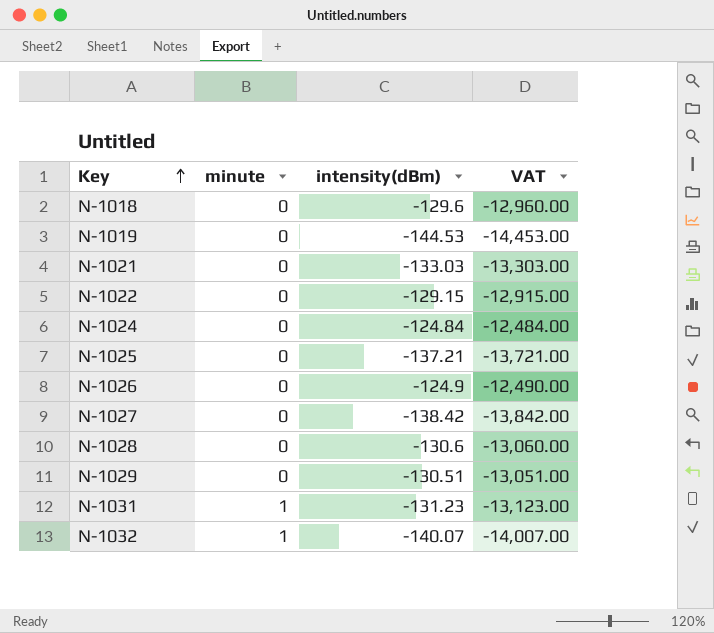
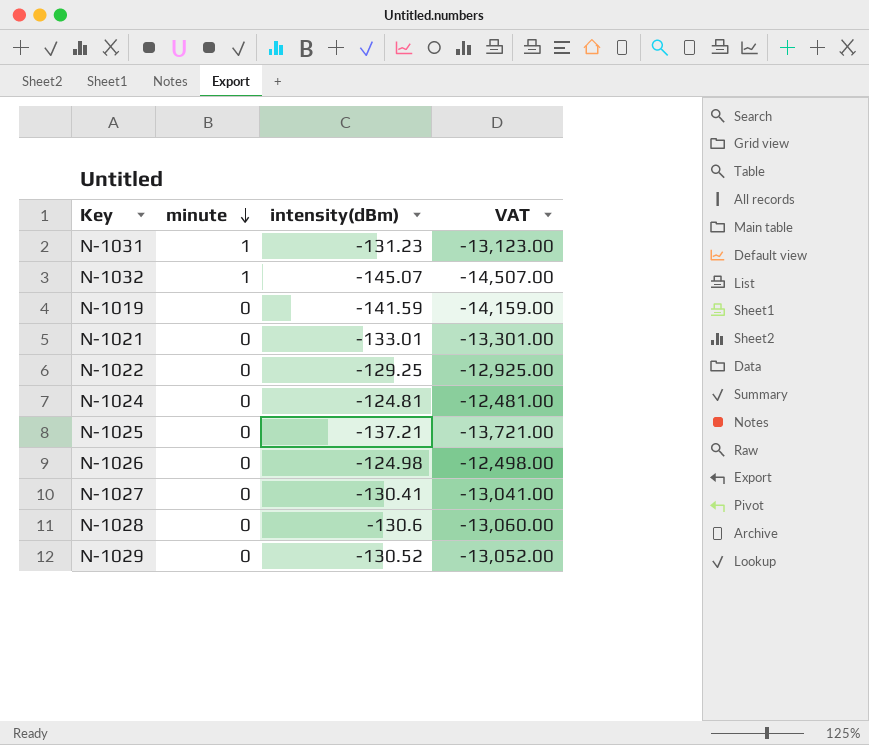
row order: Key ascending -> minute descending
row N-1018: 0 | -129.6 | -12,960.00 -> none
N-1032 | intensity(dBm): -140.07 -> -145.07
N-1032 | VAT: -14,007.00 -> -14,507.00
N-1019 | intensity(dBm): -144.53 -> -141.59
N-1019 | VAT: -14,453.00 -> -14,159.00
N-1021 | intensity(dBm): -133.03 -> -133.01
N-1021 | VAT: -13,303.00 -> -13,301.00
N-1022 | intensity(dBm): -129.15 -> -129.25
N-1022 | VAT: -12,915.00 -> -12,925.00
N-1024 | intensity(dBm): -124.84 -> -124.81
N-1024 | VAT: -12,484.00 -> -12,481.00
N-1026 | intensity(dBm): -124.9 -> -124.98
N-1026 | VAT: -12,490.00 -> -12,498.00
N-1027 | intensity(dBm): -138.42 -> -130.41
N-1027 | VAT: -13,842.00 -> -13,041.00
N-1029 | intensity(dBm): -130.51 -> -130.52
N-1029 | VAT: -13,051.00 -> -13,052.00

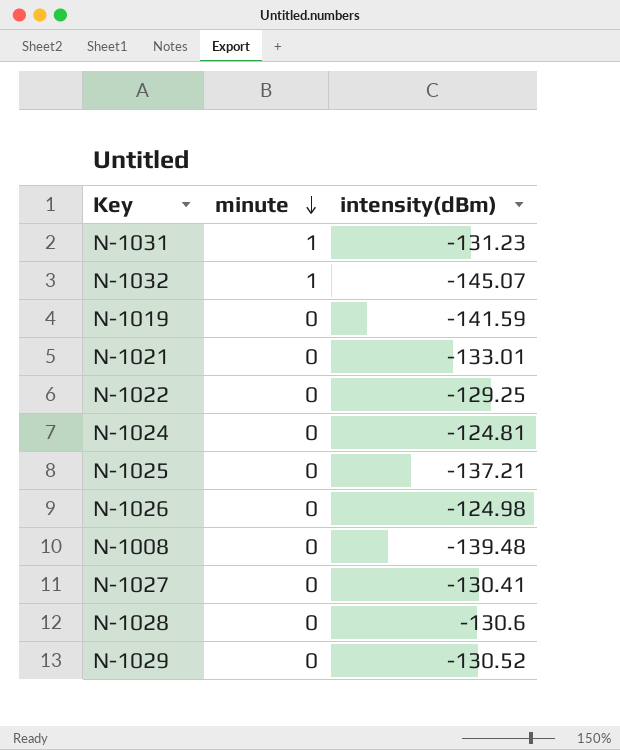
column VAT | formula: [intensity(dBm)] * 100 -> none
row N-1008: none -> 0 | -139.48

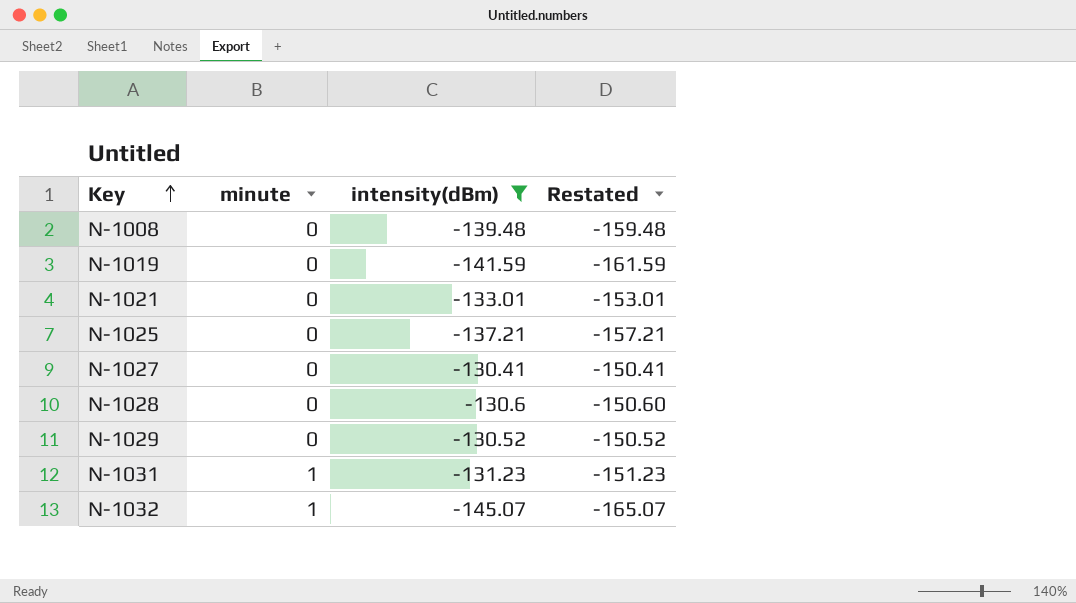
filter: none -> intensity(dBm) <= -130.41
row order: minute descending -> Key ascending
column Restated | formula: none -> [intensity(dBm)] - 20

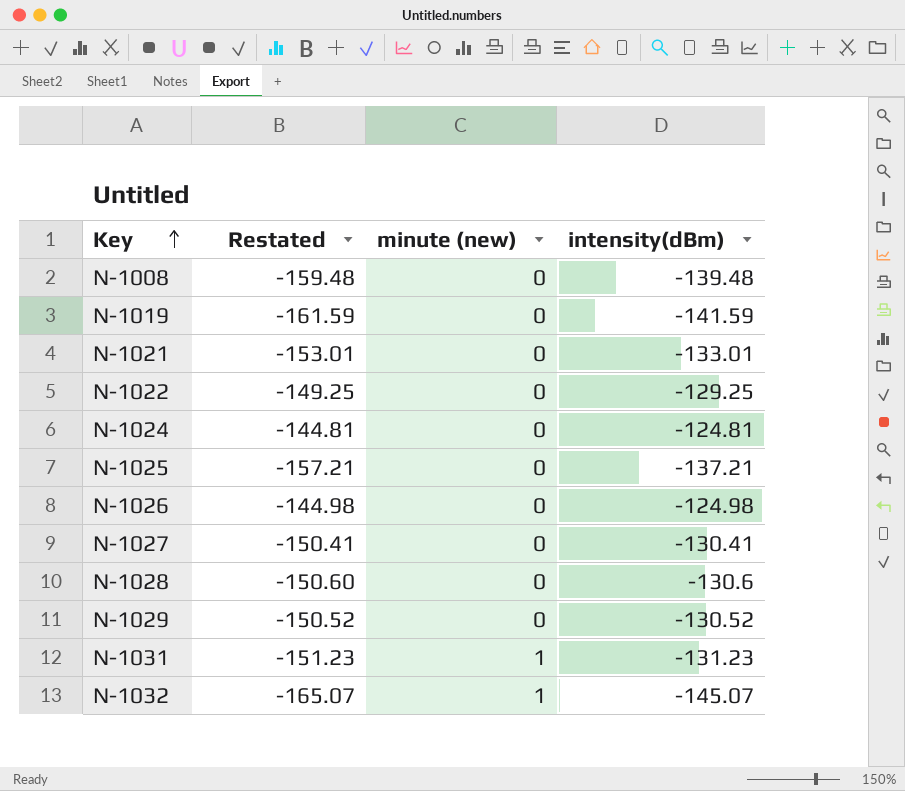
filter: intensity(dBm) <= -130.41 -> none
column Restated | position: 4 -> 2
column name: minute -> minute (new)

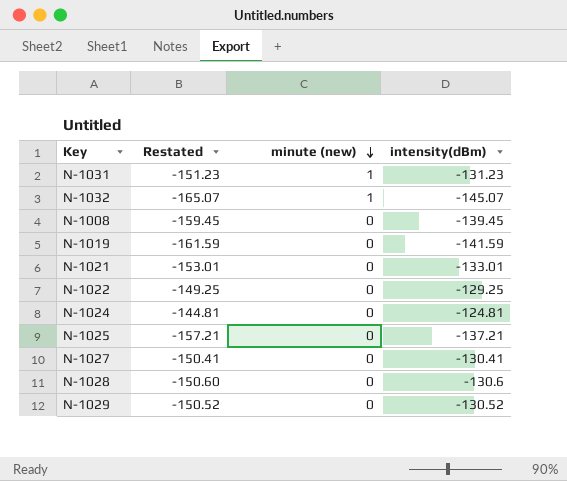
row order: Key ascending -> minute (new) descending
row N-1026: -144.98 | 0 | -124.98 -> none
N-1008 | Restated: -159.48 -> -159.45
N-1008 | intensity(dBm): -139.48 -> -139.45

